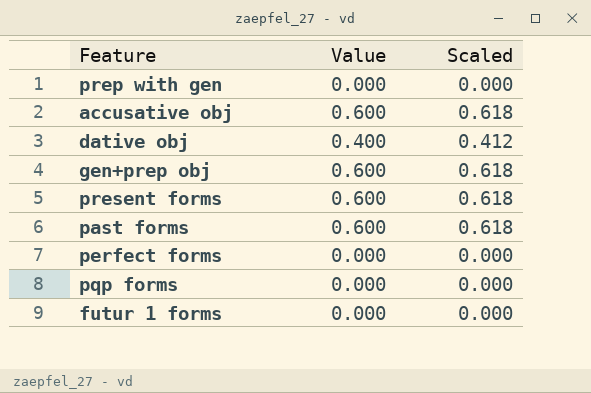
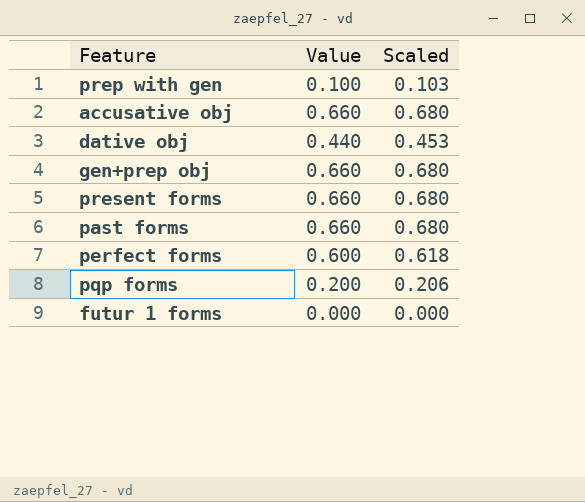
prep with gen | Value: 0.000 -> 0.100
prep with gen | Scaled: 0.000 -> 0.103
accusative obj | Value: 0.600 -> 0.660
accusative obj | Scaled: 0.618 -> 0.680
dative obj | Value: 0.400 -> 0.440
dative obj | Scaled: 0.412 -> 0.453
gen+prep obj | Value: 0.600 -> 0.660
gen+prep obj | Scaled: 0.618 -> 0.680
present forms | Value: 0.600 -> 0.660
present forms | Scaled: 0.618 -> 0.680
past forms | Value: 0.600 -> 0.660
past forms | Scaled: 0.618 -> 0.680
perfect forms | Value: 0.000 -> 0.600
perfect forms | Scaled: 0.000 -> 0.618
pqp forms | Value: 0.000 -> 0.200
pqp forms | Scaled: 0.000 -> 0.206

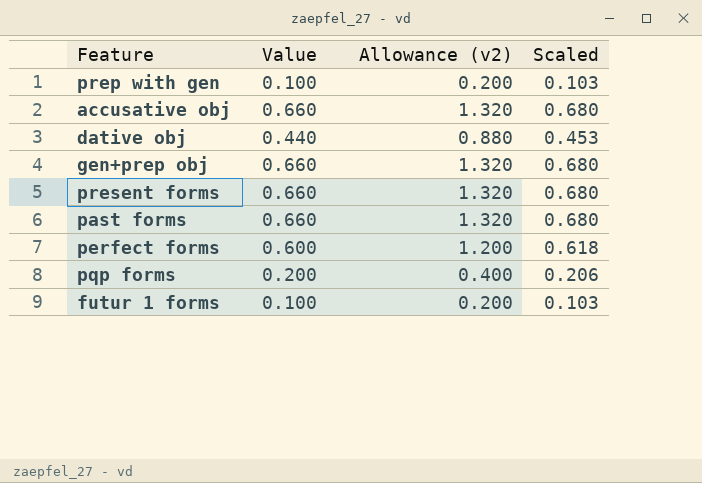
column Allowance (v2) | formula: none -> [Value] * 2
futur 1 forms | Value: 0.000 -> 0.100
futur 1 forms | Scaled: 0.000 -> 0.103

